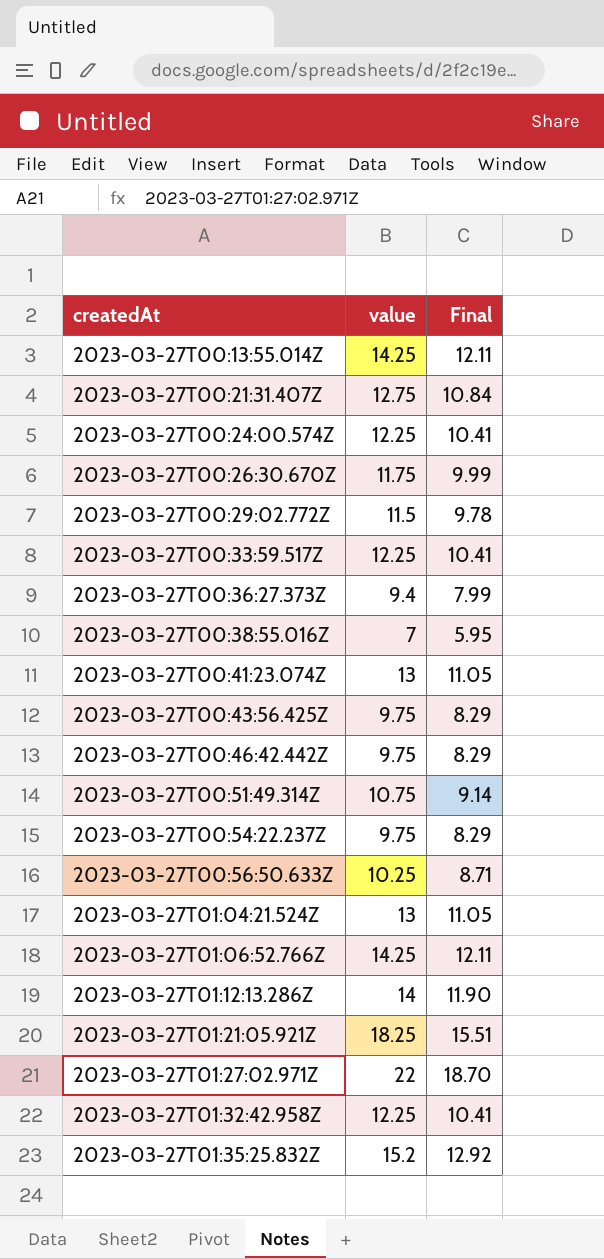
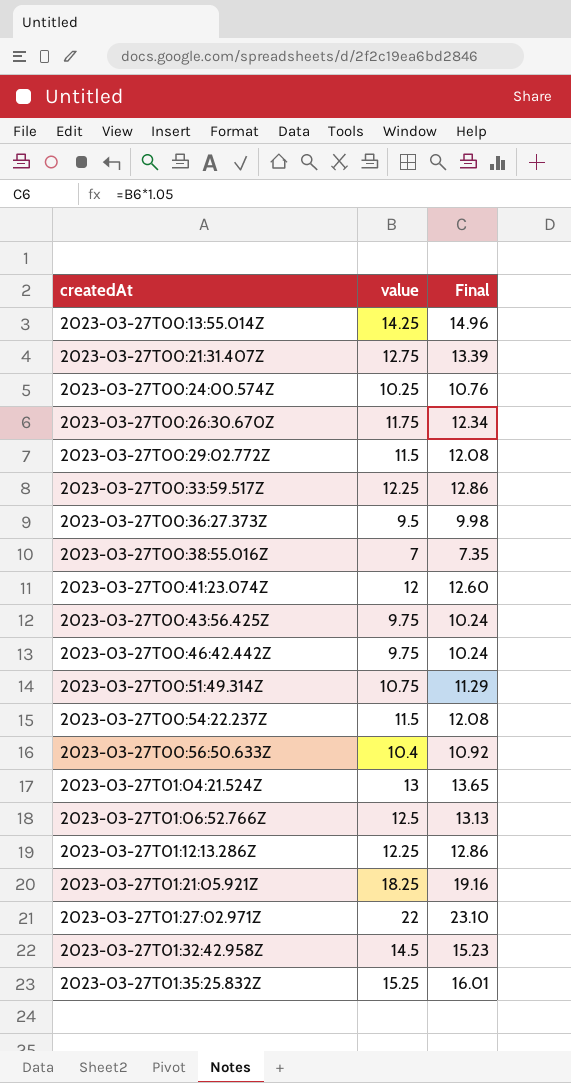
column Final | formula: [value] * 0.85 -> [value] * 1.05
2023-03-27T00:24:00.574Z | value: 12.25 -> 10.25
2023-03-27T00:36:27.373Z | value: 9.4 -> 9.5
2023-03-27T00:41:23.074Z | value: 13 -> 12
2023-03-27T00:54:22.237Z | value: 9.75 -> 11.5
2023-03-27T00:56:50.633Z | value: 10.25 -> 10.4
2023-03-27T01:06:52.766Z | value: 14.25 -> 12.5
2023-03-27T01:12:13.286Z | value: 14 -> 12.25
2023-03-27T01:32:42.958Z | value: 12.25 -> 14.5
2023-03-27T01:35:25.832Z | value: 15.2 -> 15.25

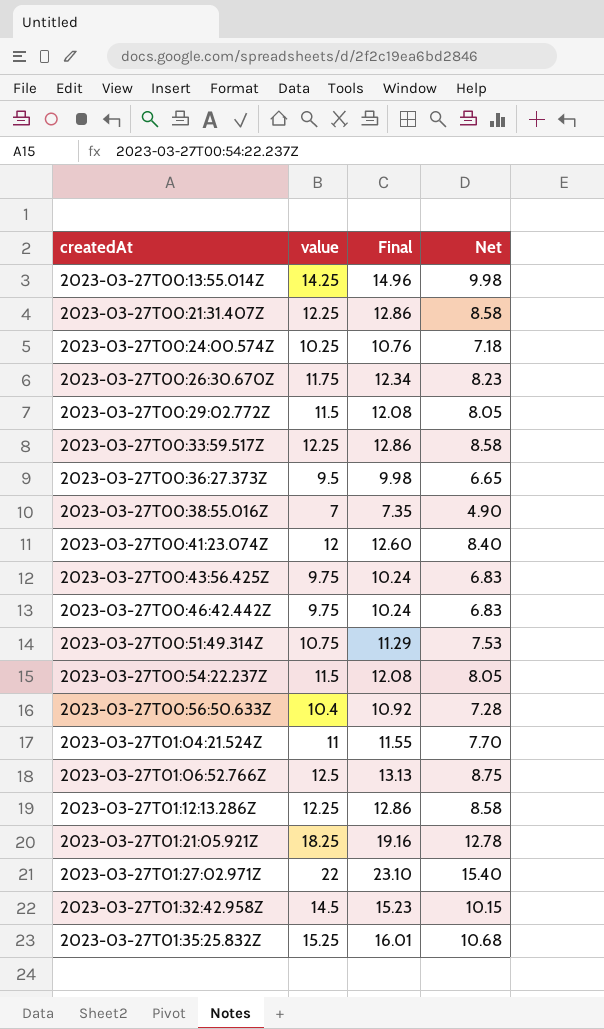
column Net | formula: none -> [value] * 0.7
2023-03-27T00:21:31.407Z | value: 12.75 -> 12.25
2023-03-27T00:21:31.407Z | Final: 13.39 -> 12.86
2023-03-27T01:04:21.524Z | value: 13 -> 11
2023-03-27T01:04:21.524Z | Final: 13.65 -> 11.55

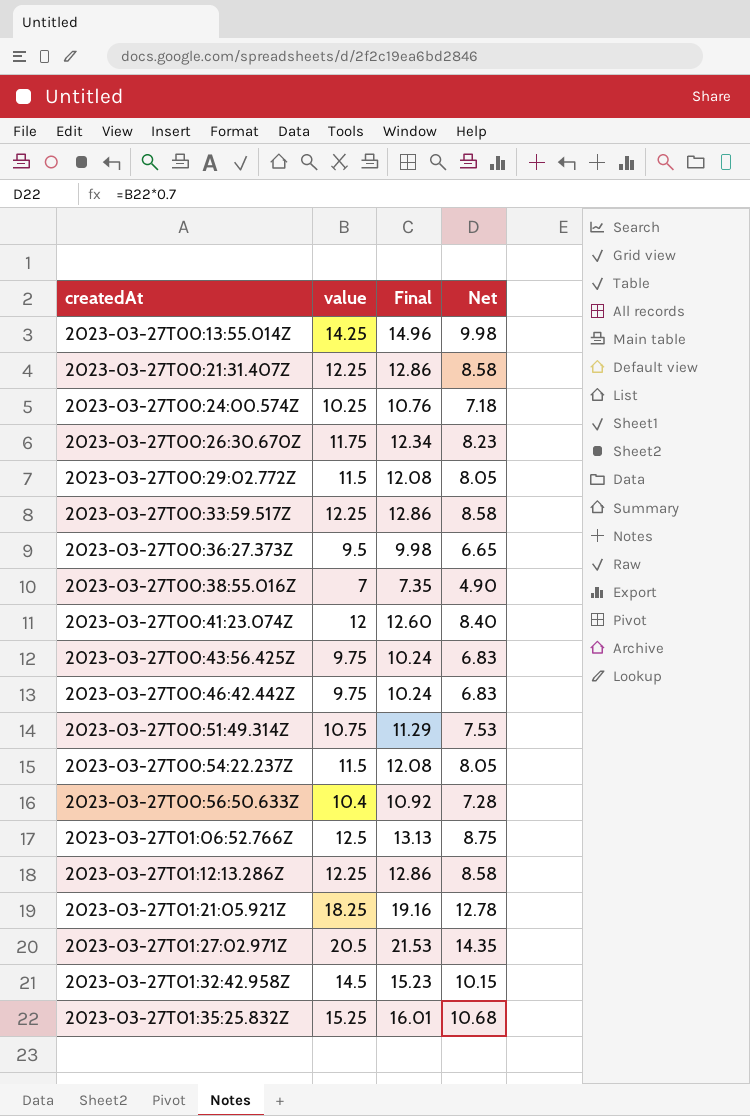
row 2023-03-27T01:04:21.524Z: 11 | 11.55 | 7.70 -> none
2023-03-27T01:27:02.971Z | value: 22 -> 20.5
2023-03-27T01:27:02.971Z | Final: 23.10 -> 21.53
2023-03-27T01:27:02.971Z | Net: 15.40 -> 14.35

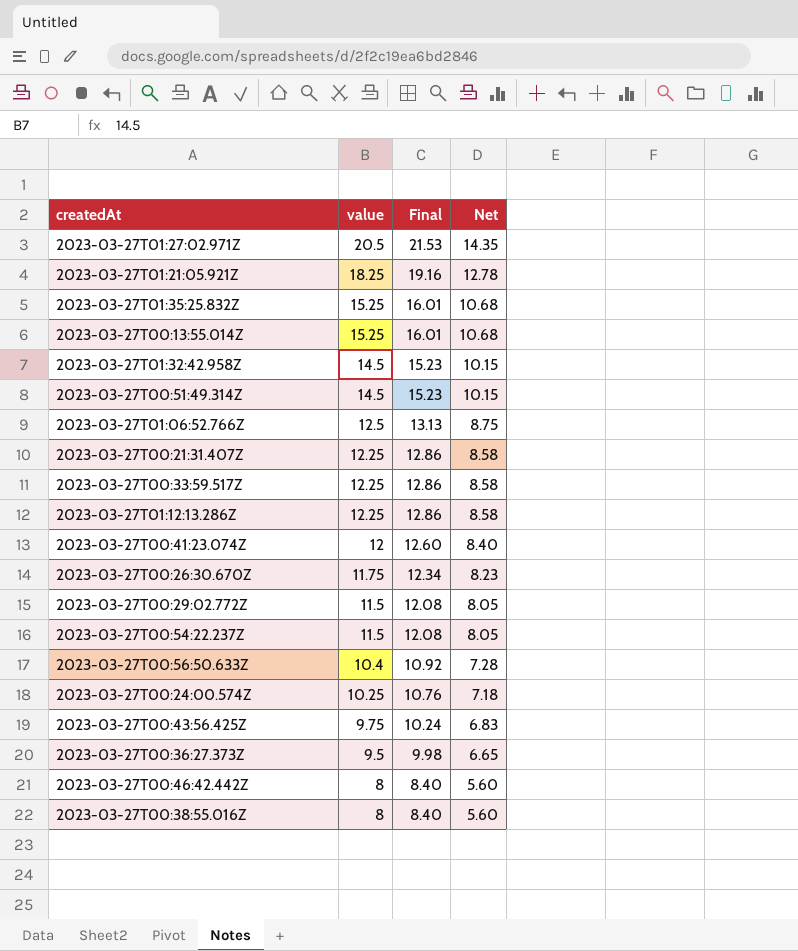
row order: createdAt ascending -> value descending
2023-03-27T00:13:55.014Z | value: 14.25 -> 15.25
2023-03-27T00:13:55.014Z | Final: 14.96 -> 16.01
2023-03-27T00:13:55.014Z | Net: 9.98 -> 10.68
2023-03-27T00:51:49.314Z | value: 10.75 -> 14.5
2023-03-27T00:51:49.314Z | Final: 11.29 -> 15.23
2023-03-27T00:51:49.314Z | Net: 7.53 -> 10.15
2023-03-27T00:46:42.442Z | value: 9.75 -> 8
2023-03-27T00:46:42.442Z | Final: 10.24 -> 8.40
2023-03-27T00:46:42.442Z | Net: 6.83 -> 5.60
2023-03-27T00:38:55.016Z | value: 7 -> 8
2023-03-27T00:38:55.016Z | Final: 7.35 -> 8.40
2023-03-27T00:38:55.016Z | Net: 4.90 -> 5.60

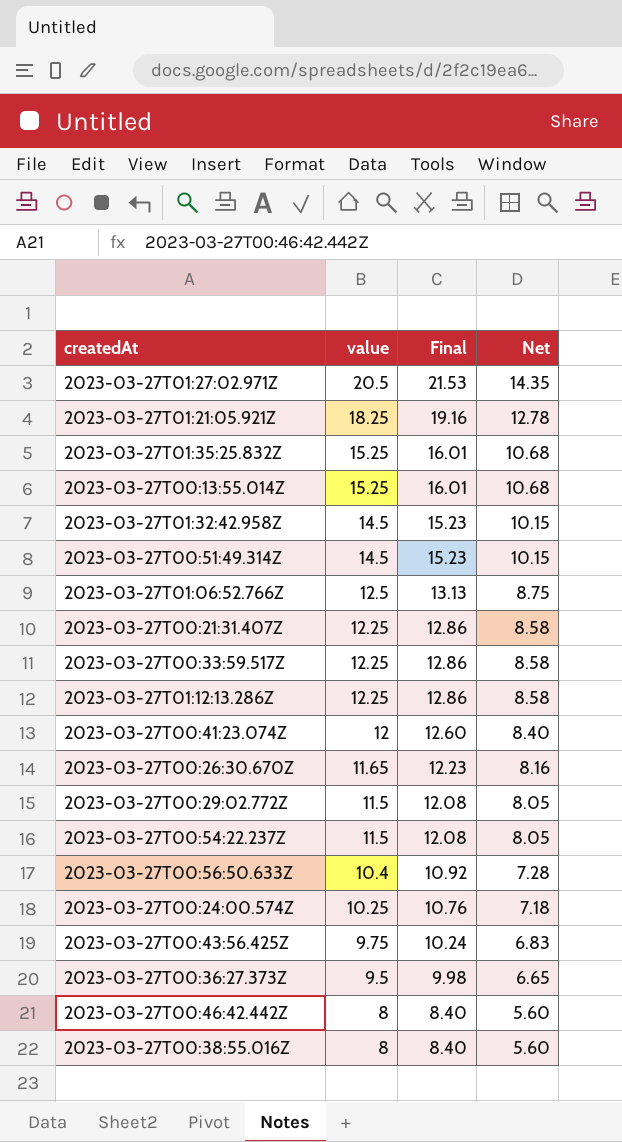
2023-03-27T00:26:30.670Z | value: 11.75 -> 11.65
2023-03-27T00:26:30.670Z | Final: 12.34 -> 12.23
2023-03-27T00:26:30.670Z | Net: 8.23 -> 8.16

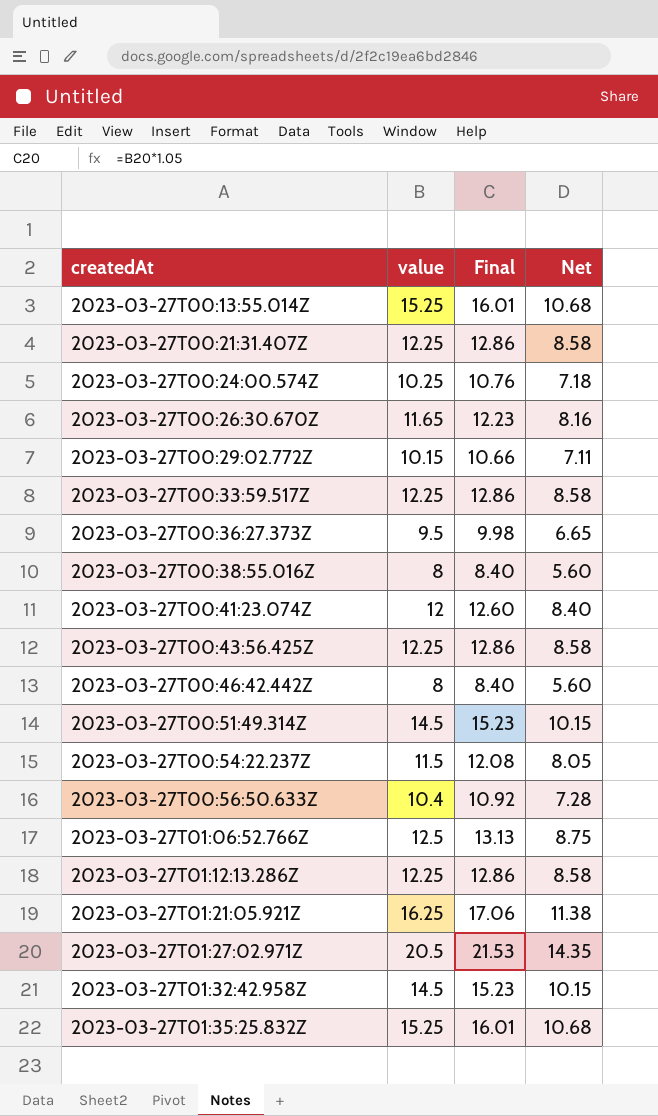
row order: value descending -> createdAt ascending
2023-03-27T00:29:02.772Z | value: 11.5 -> 10.15
2023-03-27T00:29:02.772Z | Final: 12.08 -> 10.66
2023-03-27T00:29:02.772Z | Net: 8.05 -> 7.11
2023-03-27T00:43:56.425Z | value: 9.75 -> 12.25
2023-03-27T00:43:56.425Z | Final: 10.24 -> 12.86
2023-03-27T00:43:56.425Z | Net: 6.83 -> 8.58
2023-03-27T01:21:05.921Z | value: 18.25 -> 16.25
2023-03-27T01:21:05.921Z | Final: 19.16 -> 17.06
2023-03-27T01:21:05.921Z | Net: 12.78 -> 11.38

